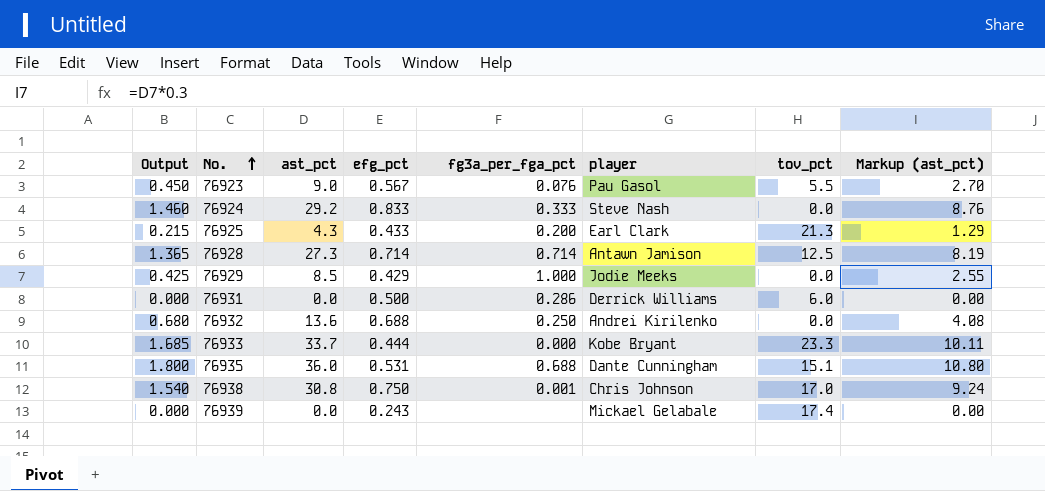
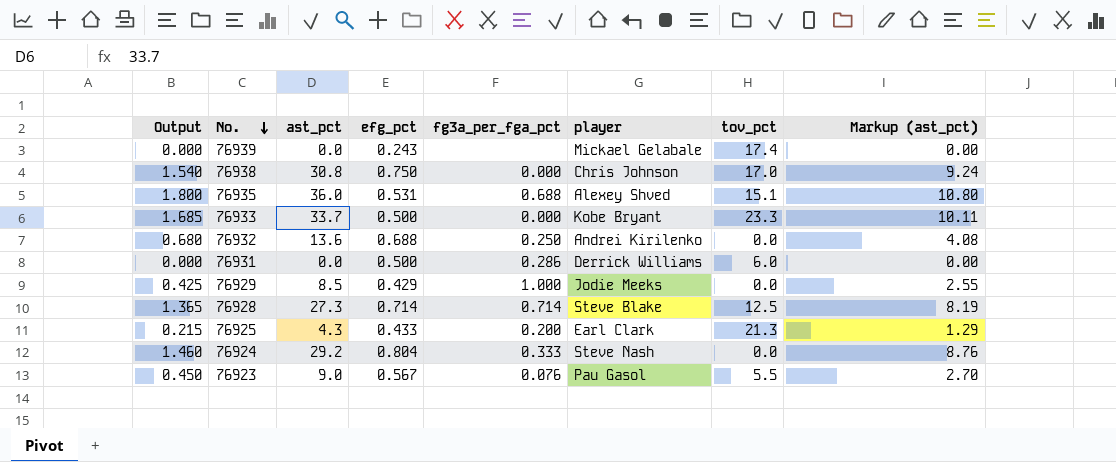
row order: No. ascending -> No. descending
76938 | fg3a_per_fga_pct: 0.001 -> 0.000
76935 | player: Dante Cunningham -> Alexey Shved
76933 | efg_pct: 0.444 -> 0.500
76928 | player: Antawn Jamison -> Steve Blake
76924 | efg_pct: 0.833 -> 0.804

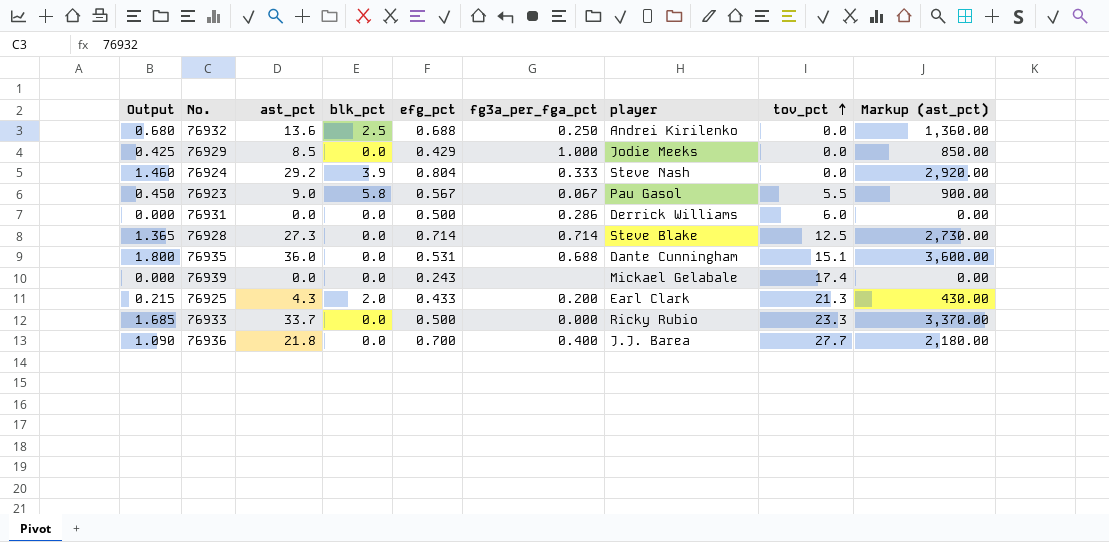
row order: No. descending -> tov_pct ascending
column blk_pct | position: none -> 4
column Markup (ast_pct) | formula: [ast_pct] * 0.3 -> [ast_pct] * 100
row 76938: 1.540 | 30.8 | 0.750 | 0.000 | Chris Johnson | 17.0 | 9.24 -> none
76923 | fg3a_per_fga_pct: 0.076 -> 0.067
76935 | player: Alexey Shved -> Dante Cunningham
76933 | player: Kobe Bryant -> Ricky Rubio
row 76936: none -> 1.090 | 21.8 | 0.0 | 0.700 | 0.400 | J.J. Barea | 27.7 | 2,180.00

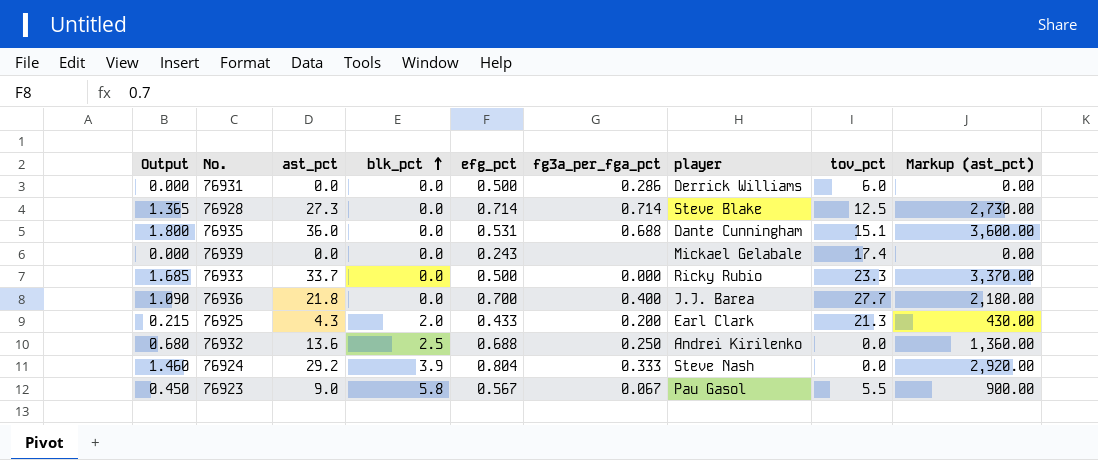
row order: tov_pct ascending -> blk_pct ascending
row 76929: 0.425 | 8.5 | 0.0 | 0.429 | 1.000 | Jodie Meeks | 0.0 | 850.00 -> none

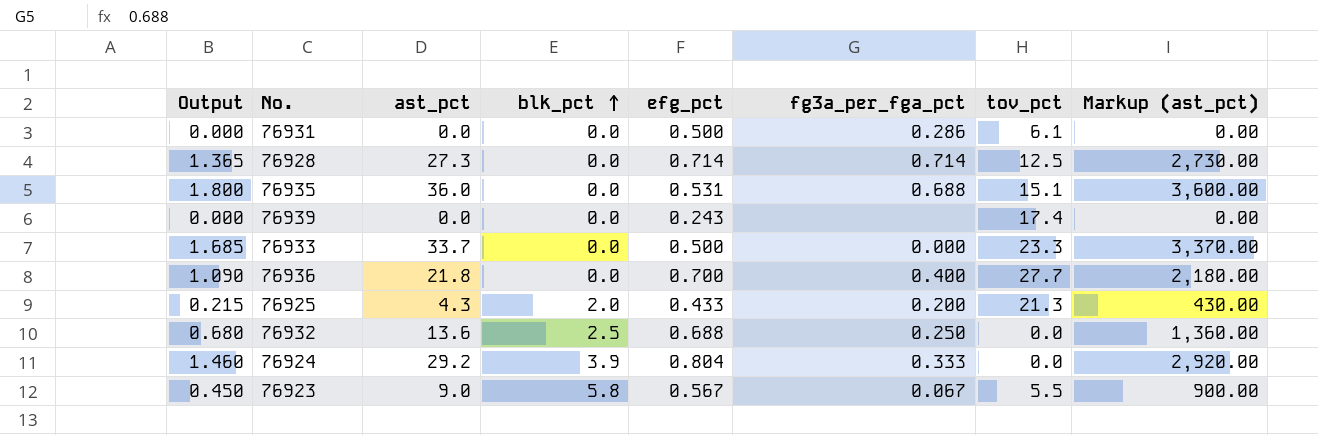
column player | position: 7 -> none
76931 | tov_pct: 6.0 -> 6.1

